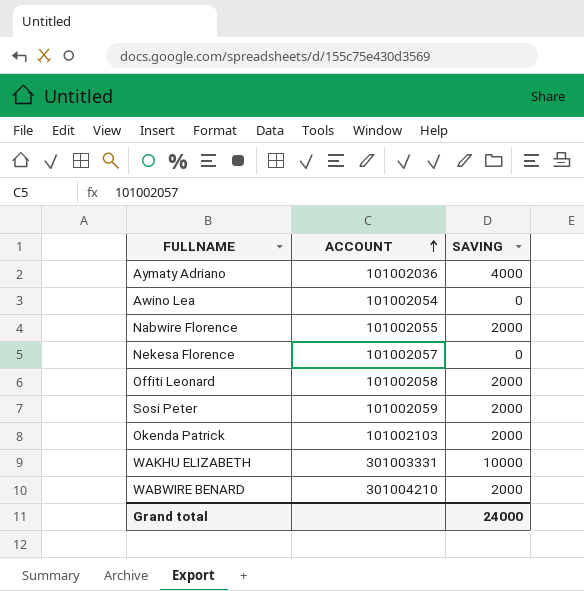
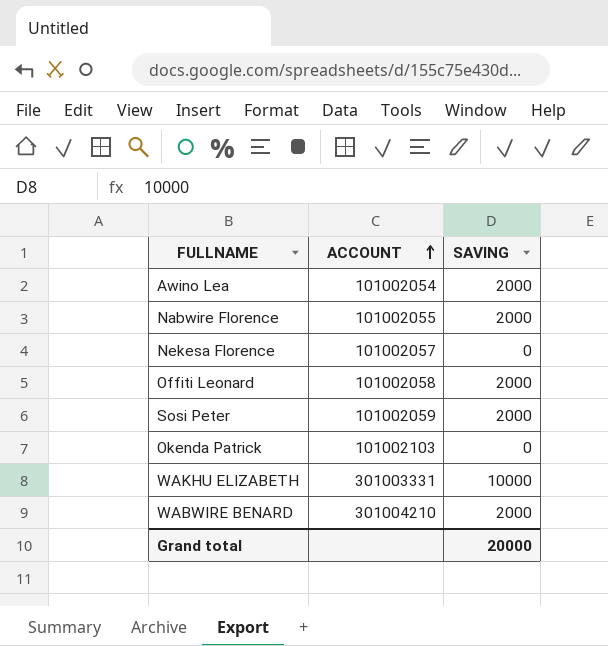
row Aymaty Adriano: 101002036 | 4000 -> none
Awino Lea | SAVING: 0 -> 2000
Okenda Patrick | SAVING: 2000 -> 0
Grand total | SAVING: 24000 -> 20000

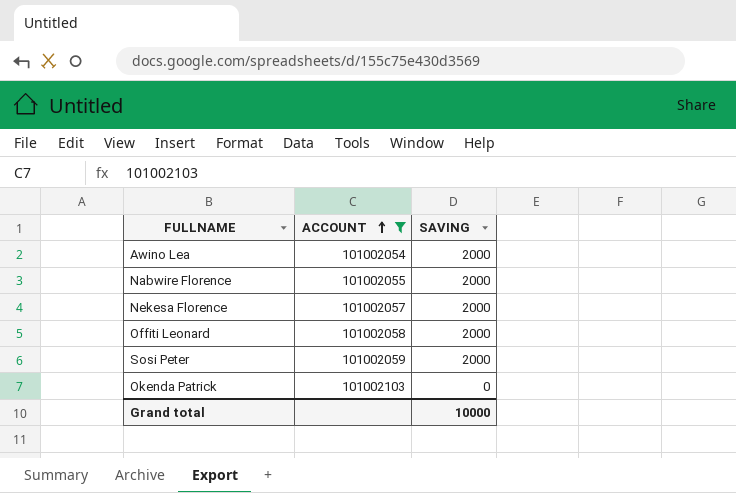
filter: none -> ACCOUNT <= 101002103
Nekesa Florence | SAVING: 0 -> 2000
Grand total | SAVING: 20000 -> 10000

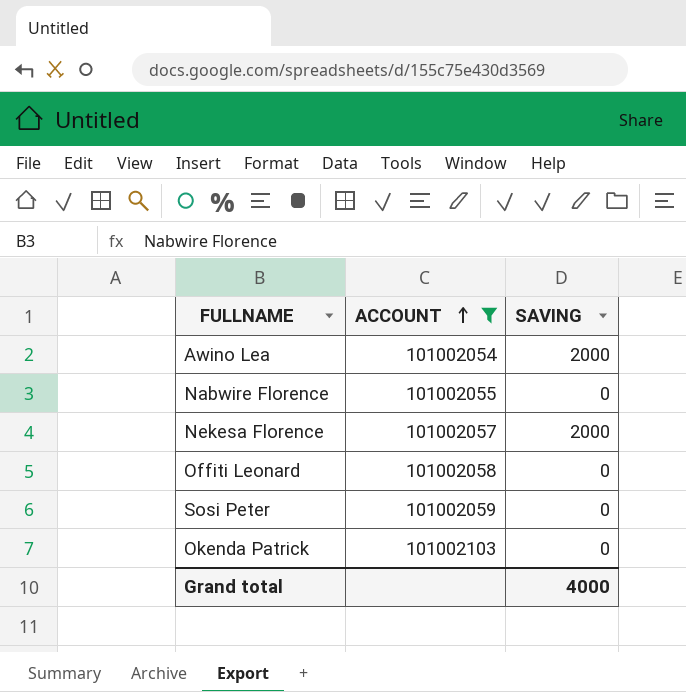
Nabwire Florence | SAVING: 2000 -> 0
Offiti Leonard | SAVING: 2000 -> 0
Sosi Peter | SAVING: 2000 -> 0
Grand total | SAVING: 10000 -> 4000

